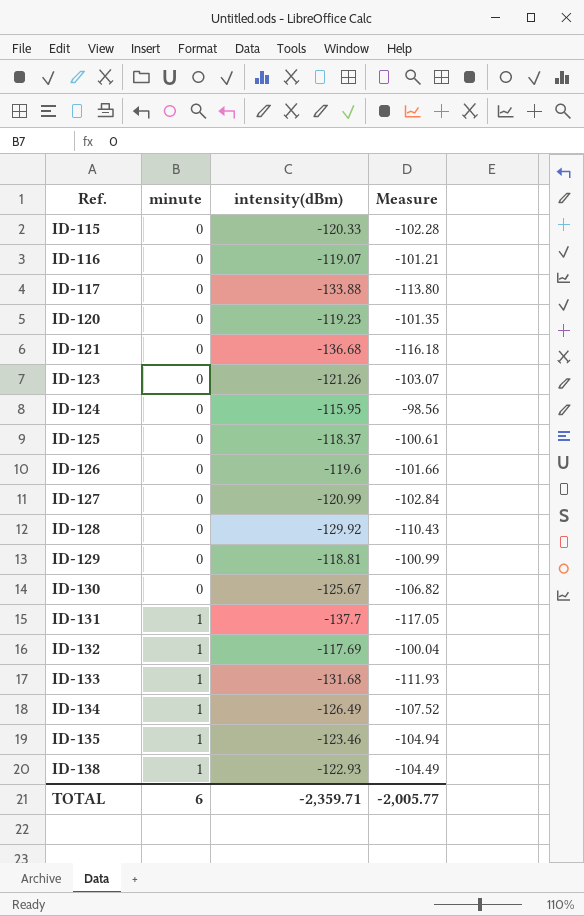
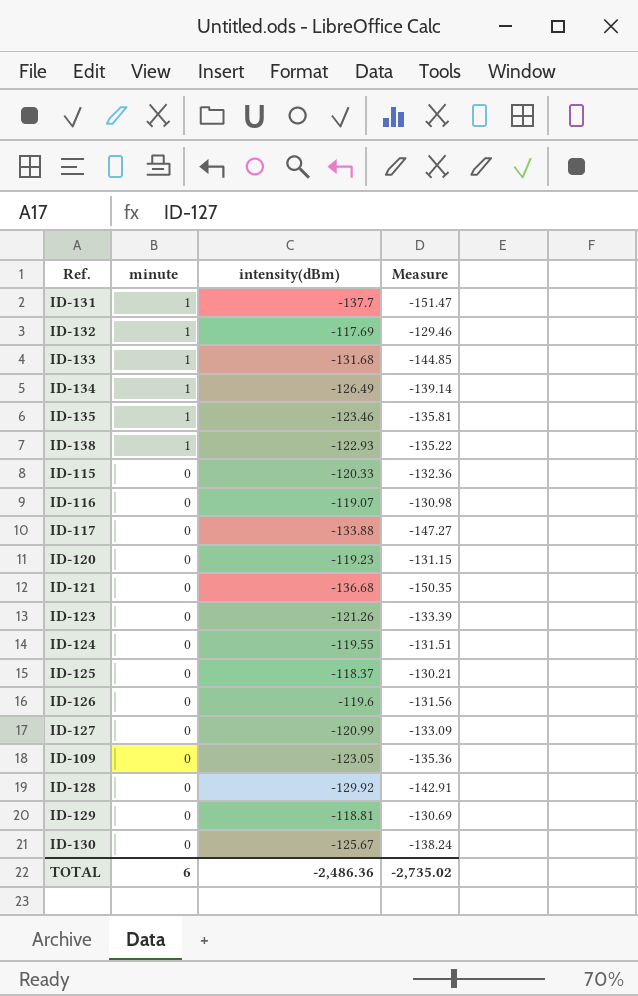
row order: Ref. ascending -> minute descending
column Measure | formula: [intensity(dBm)] * 0.85 -> [intensity(dBm)] * 1.1
ID-124 | intensity(dBm): -115.95 -> -119.55
row ID-109: none -> 0 | -123.05 | -135.36
TOTAL | intensity(dBm): -2,359.71 -> -2,486.36
TOTAL | Measure: -2,005.77 -> -2,735.02

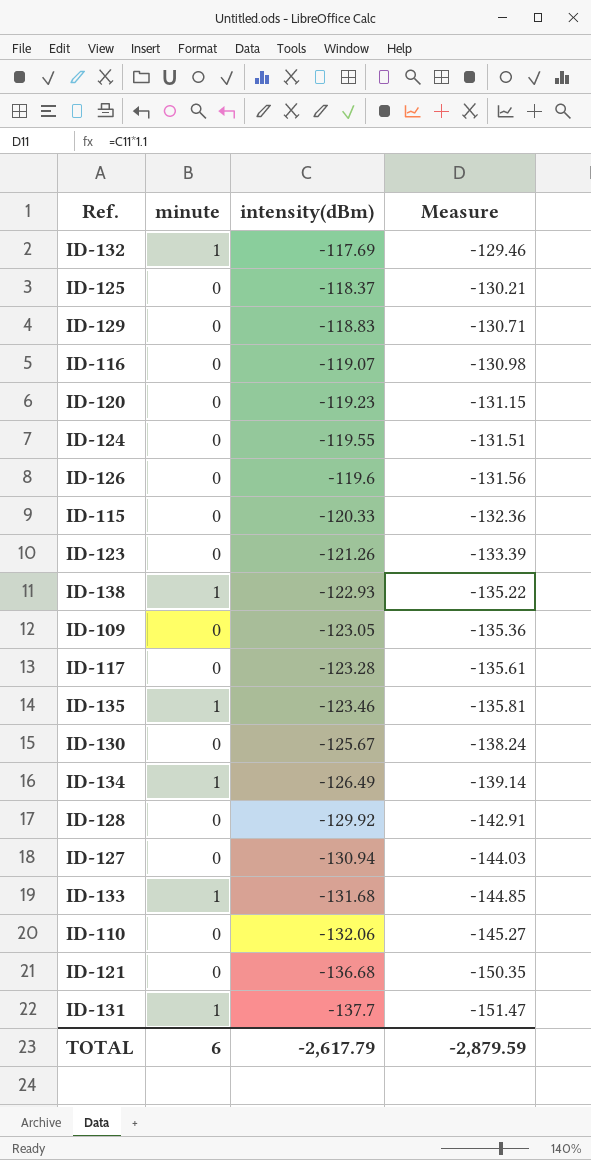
row order: minute descending -> intensity(dBm) descending
ID-129 | intensity(dBm): -118.81 -> -118.83
ID-129 | Measure: -130.69 -> -130.71
ID-117 | intensity(dBm): -133.88 -> -123.28
ID-117 | Measure: -147.27 -> -135.61
ID-127 | intensity(dBm): -120.99 -> -130.94
ID-127 | Measure: -133.09 -> -144.03
row ID-110: none -> 0 | -132.06 | -145.27
TOTAL | intensity(dBm): -2,486.36 -> -2,617.79
TOTAL | Measure: -2,735.02 -> -2,879.59

